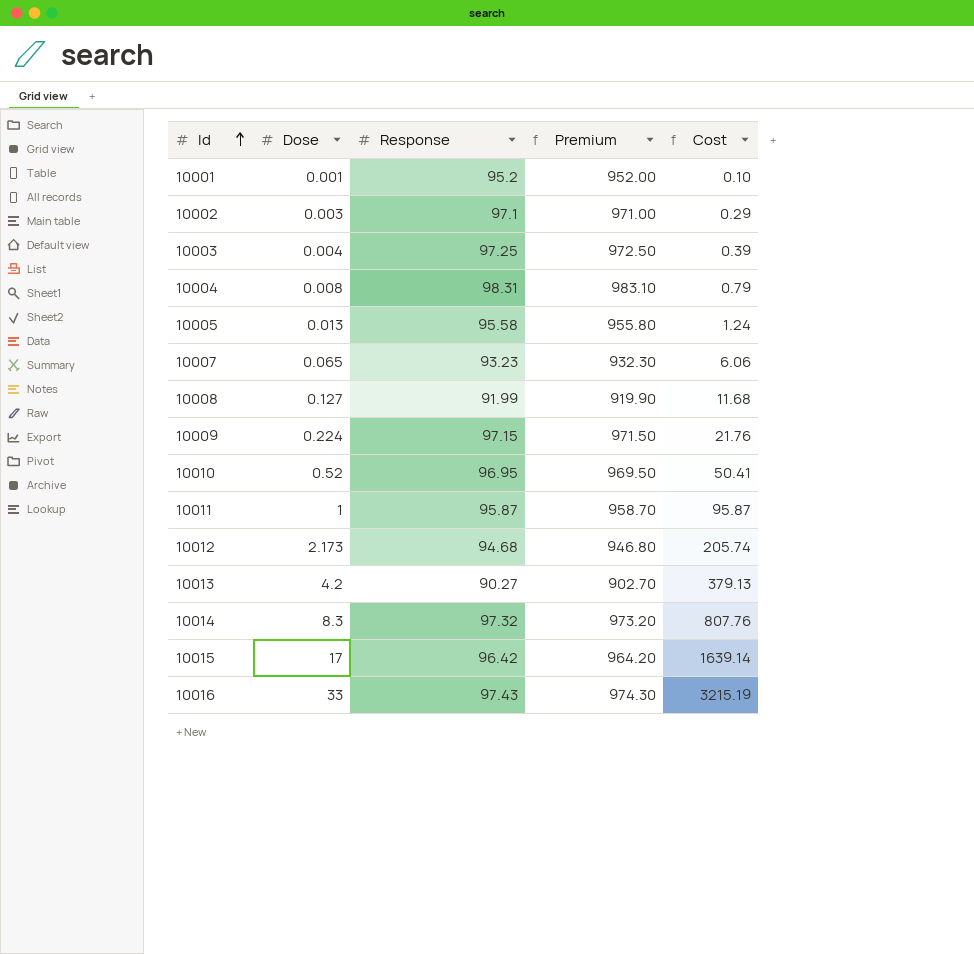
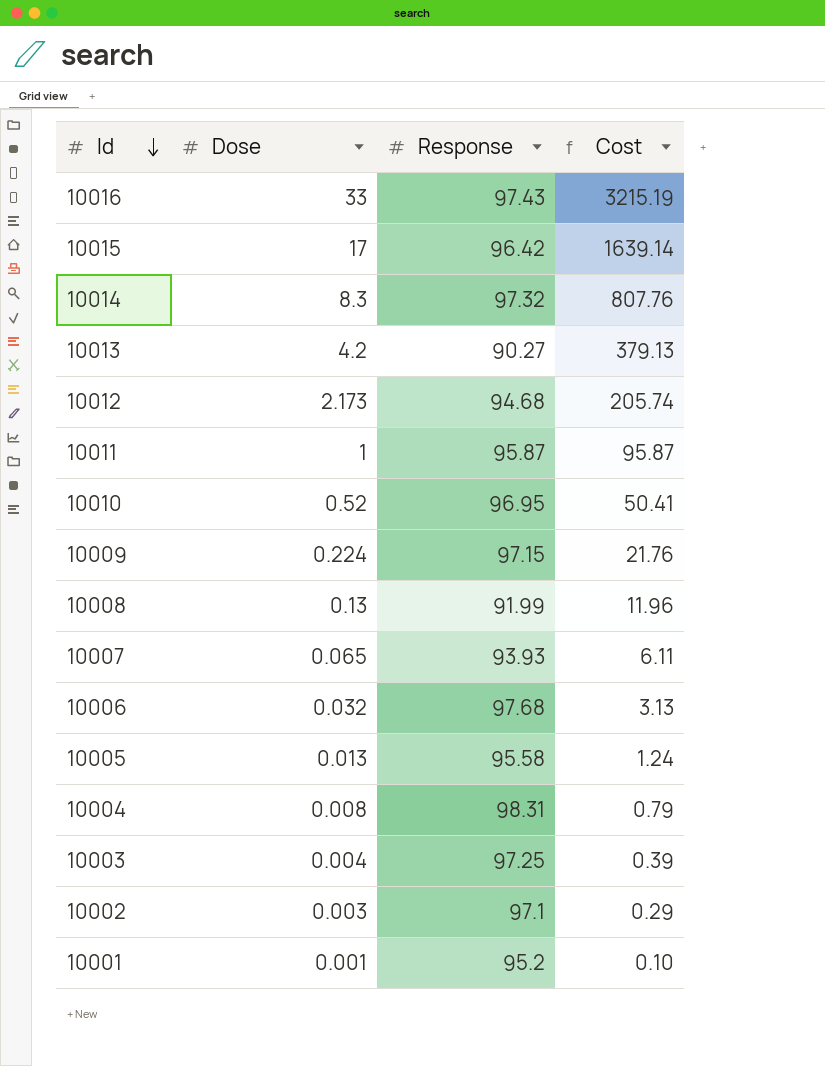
row order: Id ascending -> Id descending
column Premium | formula: [Response] * 10 -> none
10008 | Dose: 0.127 -> 0.13
10008 | Cost: 11.68 -> 11.96
10007 | Response: 93.23 -> 93.93
10007 | Cost: 6.06 -> 6.11
row 10006: none -> 0.032 | 97.68 | 3.13

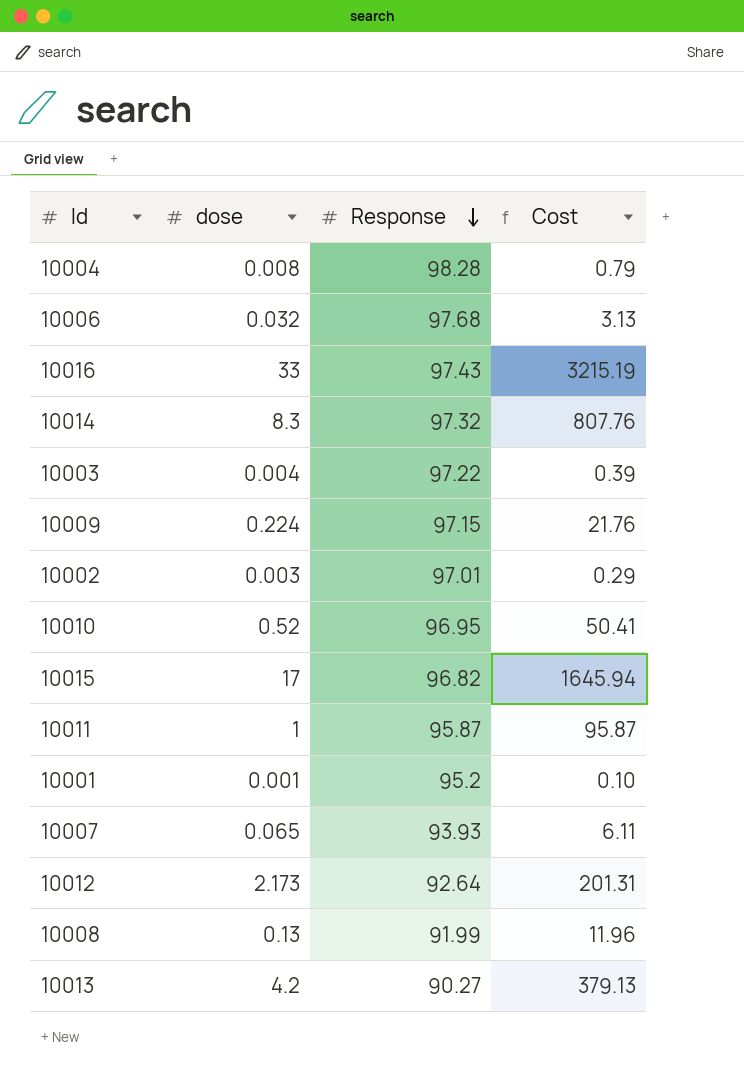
row order: Id descending -> Response descending
column name: Dose -> dose
row 10005: 0.013 | 95.58 | 1.24 -> none
10004 | Response: 98.31 -> 98.28
10003 | Response: 97.25 -> 97.22
10002 | Response: 97.1 -> 97.01
10015 | Response: 96.42 -> 96.82
10015 | Cost: 1639.14 -> 1645.94
10012 | Response: 94.68 -> 92.64
10012 | Cost: 205.74 -> 201.31

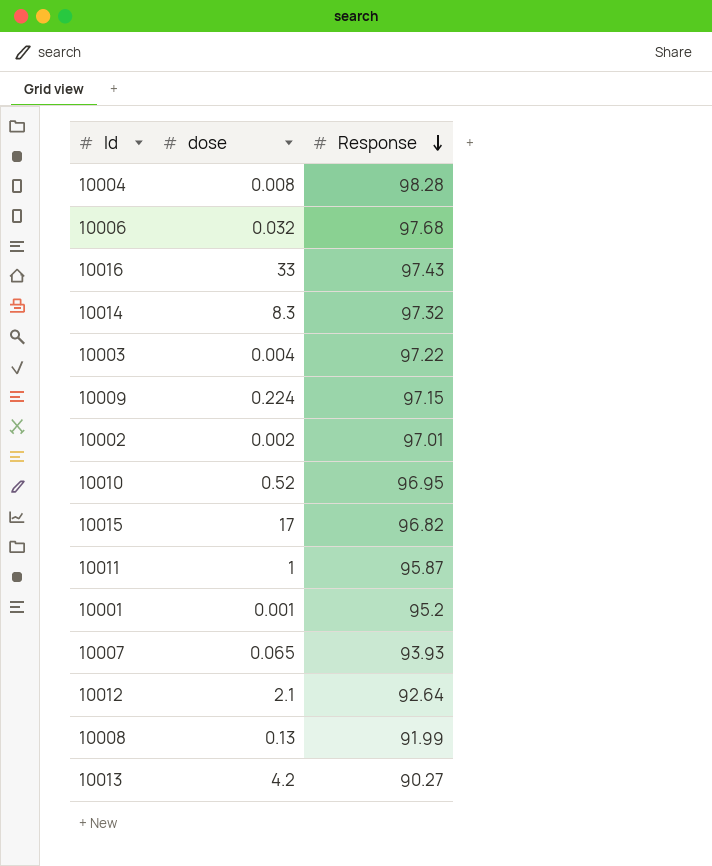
column Cost | formula: [dose] * [Response] -> none
10002 | dose: 0.003 -> 0.002
10012 | dose: 2.173 -> 2.1

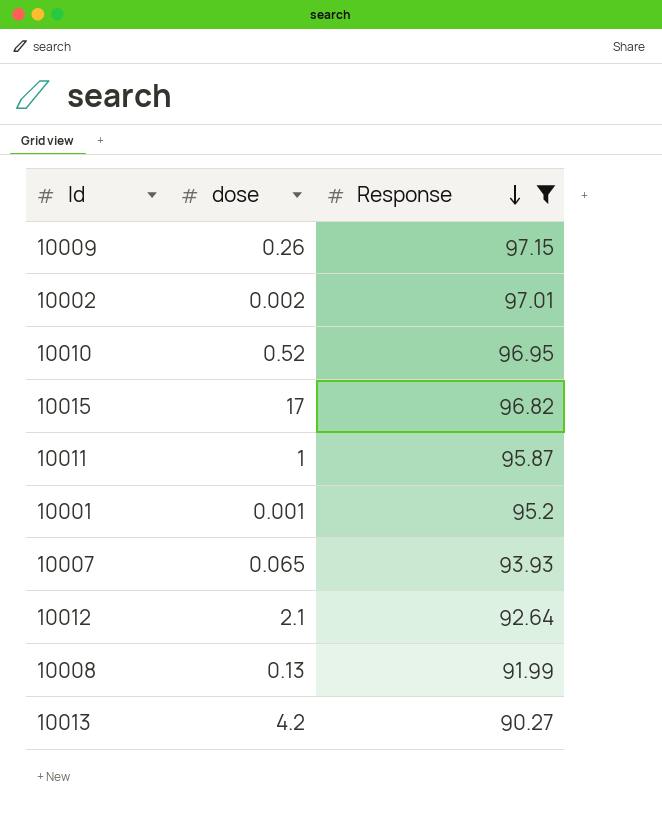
filter: none -> Response <= 97.15
10009 | dose: 0.224 -> 0.26

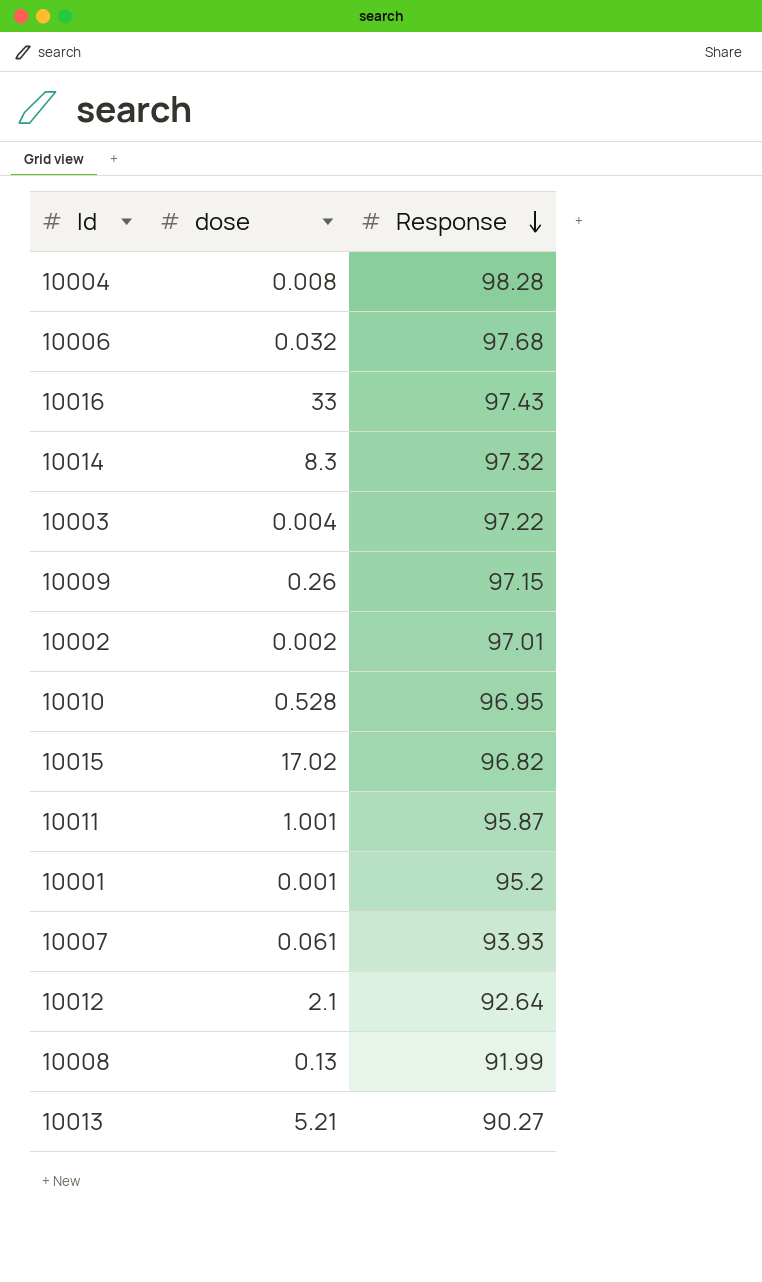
filter: Response <= 97.15 -> none
10010 | dose: 0.52 -> 0.528
10015 | dose: 17 -> 17.02
10011 | dose: 1 -> 1.001
10007 | dose: 0.065 -> 0.061
10013 | dose: 4.2 -> 5.21

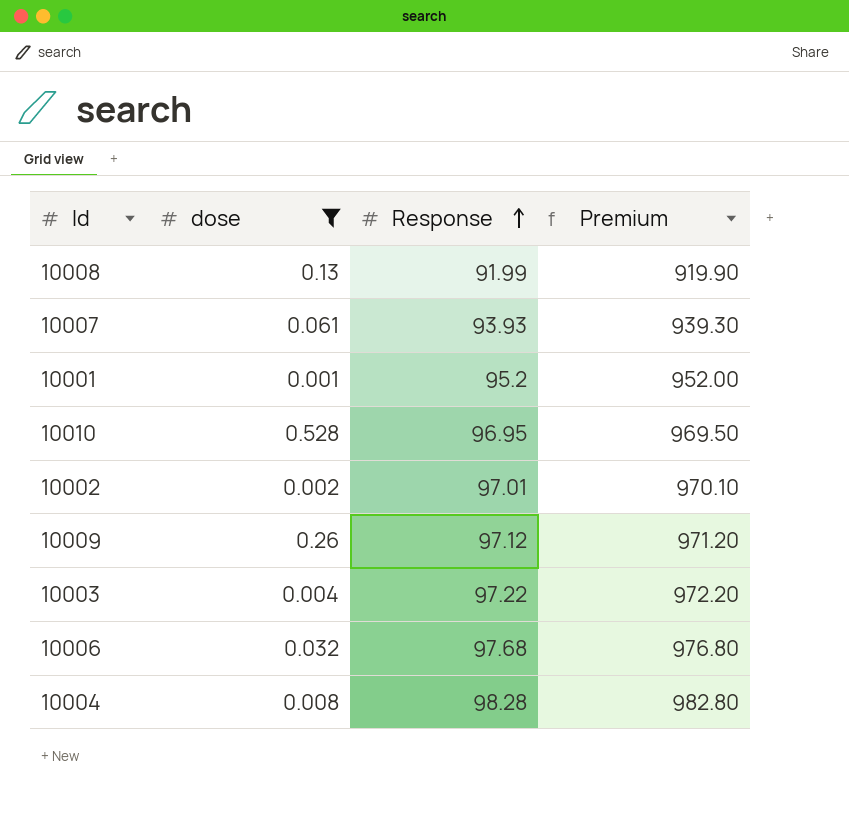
filter: none -> dose <= 0.528
row order: Response descending -> Response ascending
column Premium | formula: none -> [Response] * 10
10009 | Response: 97.15 -> 97.12

